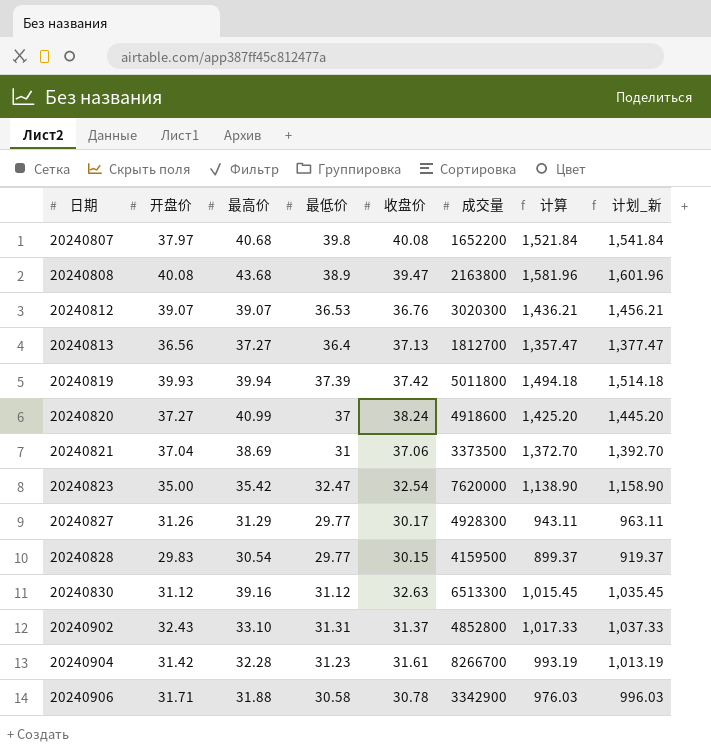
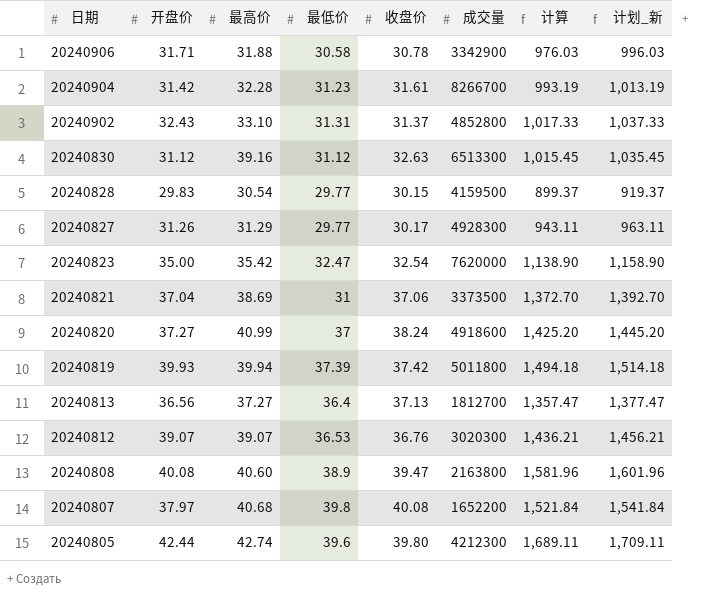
row order: 日期 ascending -> 日期 descending
20240808 | 最高价: 43.68 -> 40.60
row 20240805: none -> 42.44 | 42.74 | 39.6 | 39.80 | 4212300 | 1,689.11 | 1,709.11

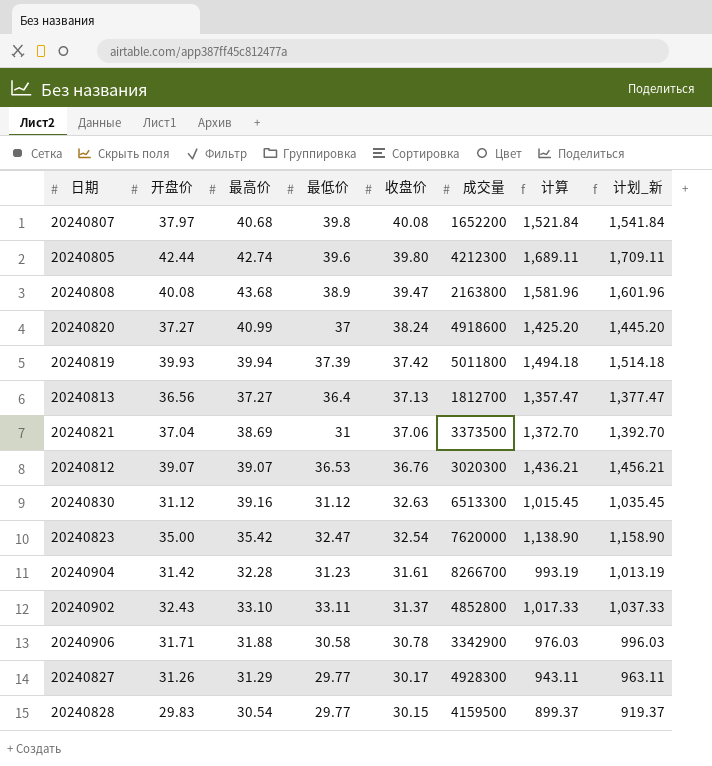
row order: 日期 descending -> 收盘价 descending
20240808 | 最高价: 40.60 -> 43.68
20240902 | 最低价: 31.31 -> 33.11

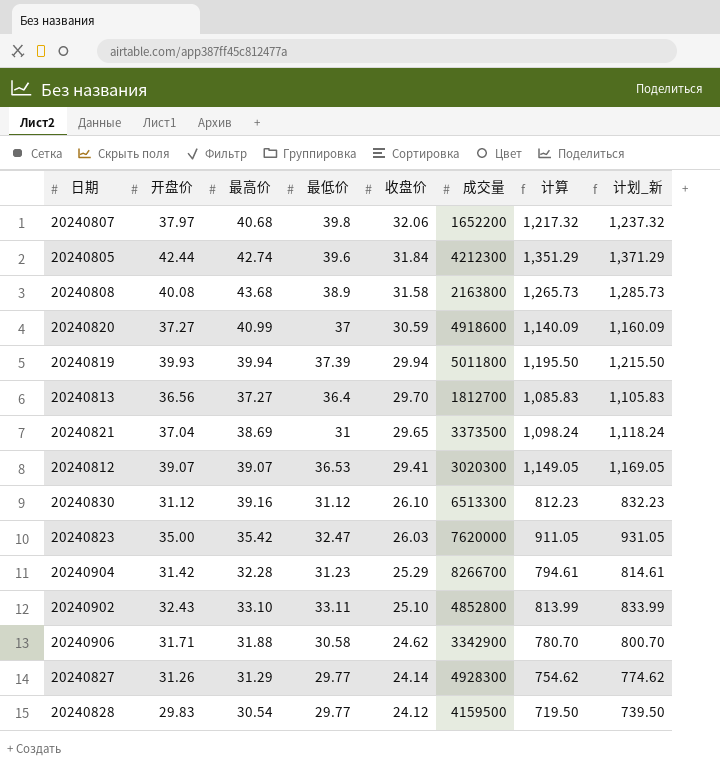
20240807 | 收盘价: 40.08 -> 32.06
20240807 | 计算: 1,521.84 -> 1,217.32
20240807 | 计划_新: 1,541.84 -> 1,237.32
20240805 | 收盘价: 39.80 -> 31.84
20240805 | 计算: 1,689.11 -> 1,351.29
20240805 | 计划_新: 1,709.11 -> 1,371.29
20240808 | 收盘价: 39.47 -> 31.58
20240808 | 计算: 1,581.96 -> 1,265.73
20240808 | 计划_新: 1,601.96 -> 1,285.73
20240820 | 收盘价: 38.24 -> 30.59
20240820 | 计算: 1,425.20 -> 1,140.09
20240820 | 计划_新: 1,445.20 -> 1,160.09
20240819 | 收盘价: 37.42 -> 29.94
20240819 | 计算: 1,494.18 -> 1,195.50
20240819 | 计划_新: 1,514.18 -> 1,215.50
20240813 | 收盘价: 37.13 -> 29.70
20240813 | 计算: 1,357.47 -> 1,085.83
20240813 | 计划_新: 1,377.47 -> 1,105.83
20240821 | 收盘价: 37.06 -> 29.65
20240821 | 计算: 1,372.70 -> 1,098.24
20240821 | 计划_新: 1,392.70 -> 1,118.24
20240812 | 收盘价: 36.76 -> 29.41
20240812 | 计算: 1,436.21 -> 1,149.05
20240812 | 计划_新: 1,456.21 -> 1,169.05
20240830 | 收盘价: 32.63 -> 26.10
20240830 | 计算: 1,015.45 -> 812.23
20240830 | 计划_新: 1,035.45 -> 832.23
20240823 | 收盘价: 32.54 -> 26.03
20240823 | 计算: 1,138.90 -> 911.05
20240823 | 计划_新: 1,158.90 -> 931.05
20240904 | 收盘价: 31.61 -> 25.29
20240904 | 计算: 993.19 -> 794.61
20240904 | 计划_新: 1,013.19 -> 814.61
20240902 | 收盘价: 31.37 -> 25.10
20240902 | 计算: 1,017.33 -> 813.99
20240902 | 计划_新: 1,037.33 -> 833.99
20240906 | 收盘价: 30.78 -> 24.62
20240906 | 计算: 976.03 -> 780.70
20240906 | 计划_新: 996.03 -> 800.70
20240827 | 收盘价: 30.17 -> 24.14
20240827 | 计算: 943.11 -> 754.62
20240827 | 计划_新: 963.11 -> 774.62
20240828 | 收盘价: 30.15 -> 24.12
20240828 | 计算: 899.37 -> 719.50
20240828 | 计划_新: 919.37 -> 739.50

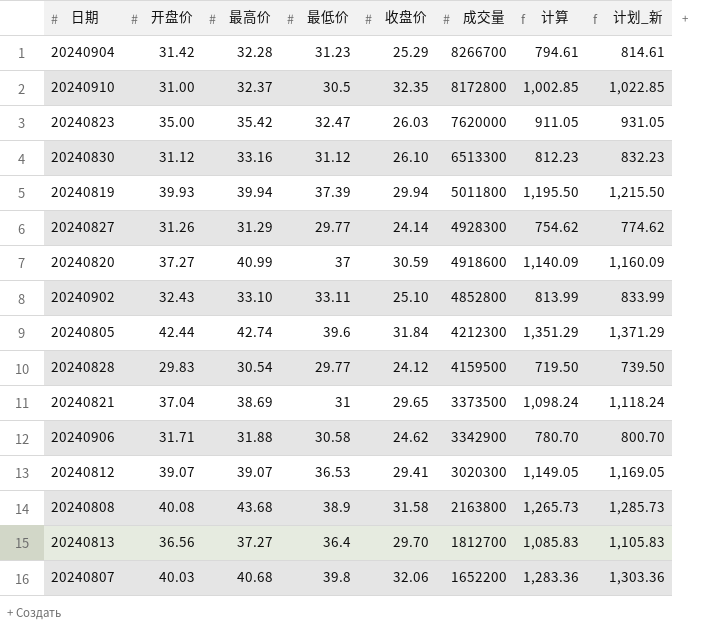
row order: 收盘价 descending -> 成交量 descending
row 20240910: none -> 31.00 | 32.37 | 30.5 | 32.35 | 8172800 | 1,002.85 | 1,022.85
20240830 | 最高价: 39.16 -> 33.16
20240807 | 开盘价: 37.97 -> 40.03
20240807 | 计算: 1,217.32 -> 1,283.36
20240807 | 计划_新: 1,237.32 -> 1,303.36

